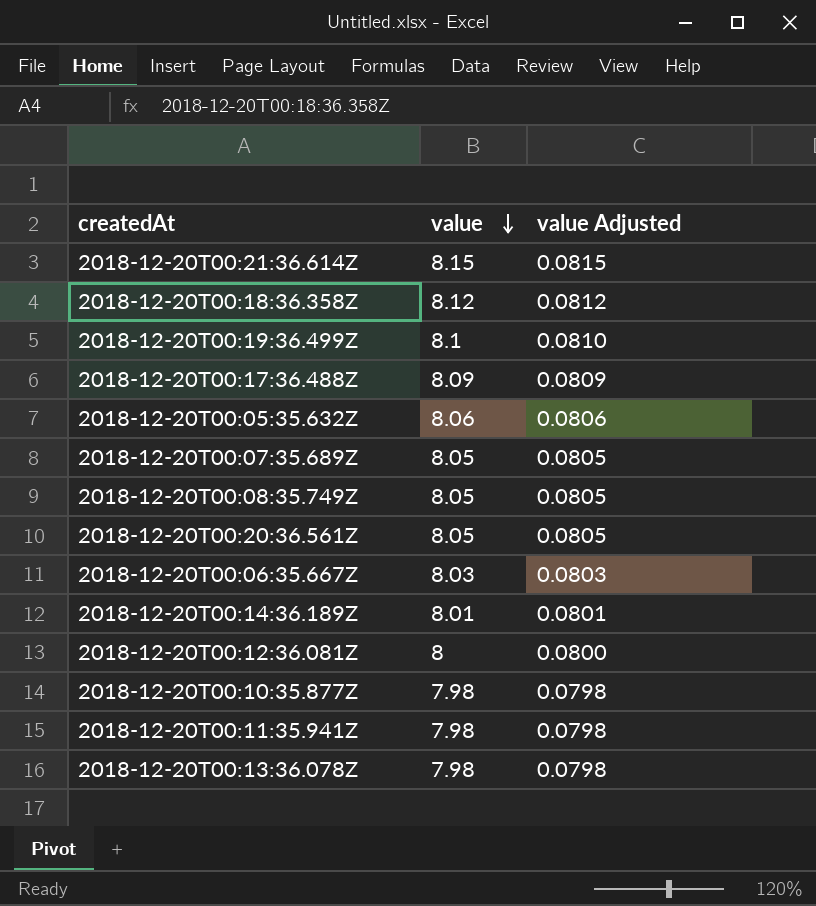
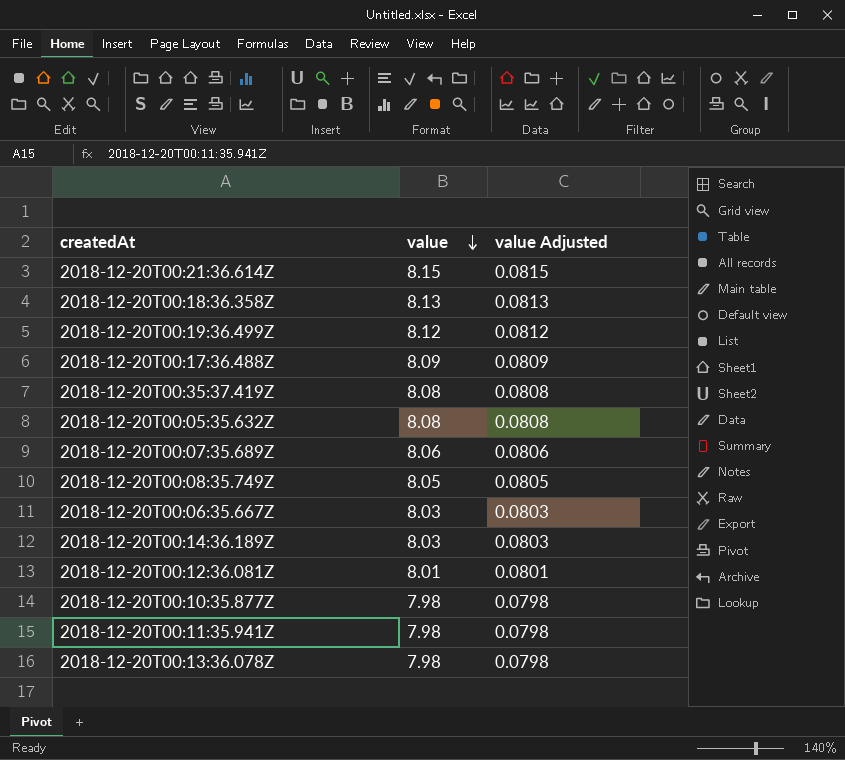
row 2018-12-20T00:20:36.561Z: 8.05 | 0.0805 -> none
2018-12-20T00:18:36.358Z | value: 8.12 -> 8.13
2018-12-20T00:18:36.358Z | value Adjusted: 0.0812 -> 0.0813
2018-12-20T00:19:36.499Z | value: 8.1 -> 8.12
2018-12-20T00:19:36.499Z | value Adjusted: 0.0810 -> 0.0812
row 2018-12-20T00:35:37.419Z: none -> 8.08 | 0.0808
2018-12-20T00:05:35.632Z | value: 8.06 -> 8.08
2018-12-20T00:05:35.632Z | value Adjusted: 0.0806 -> 0.0808
2018-12-20T00:07:35.689Z | value: 8.05 -> 8.06
2018-12-20T00:07:35.689Z | value Adjusted: 0.0805 -> 0.0806
2018-12-20T00:14:36.189Z | value: 8.01 -> 8.03
2018-12-20T00:14:36.189Z | value Adjusted: 0.0801 -> 0.0803
2018-12-20T00:12:36.081Z | value: 8 -> 8.01
2018-12-20T00:12:36.081Z | value Adjusted: 0.0800 -> 0.0801

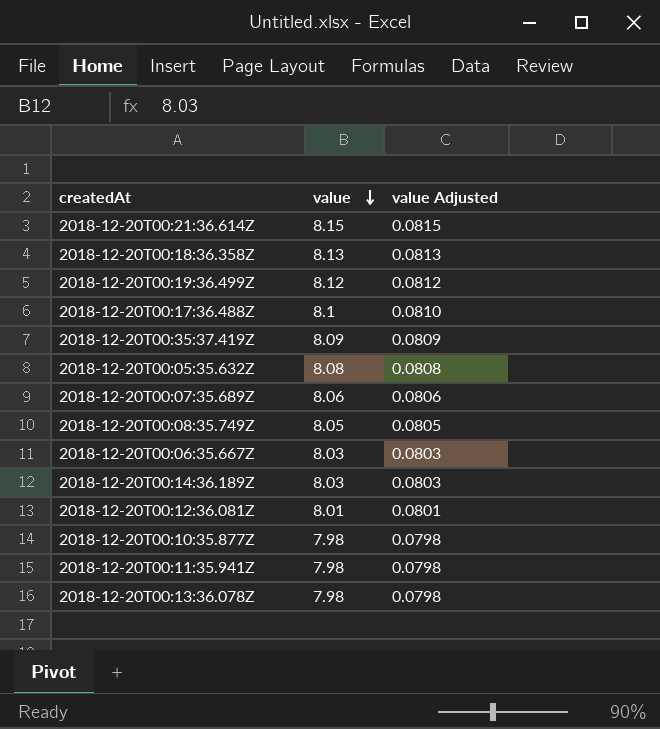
2018-12-20T00:17:36.488Z | value: 8.09 -> 8.1
2018-12-20T00:17:36.488Z | value Adjusted: 0.0809 -> 0.0810
2018-12-20T00:35:37.419Z | value: 8.08 -> 8.09
2018-12-20T00:35:37.419Z | value Adjusted: 0.0808 -> 0.0809

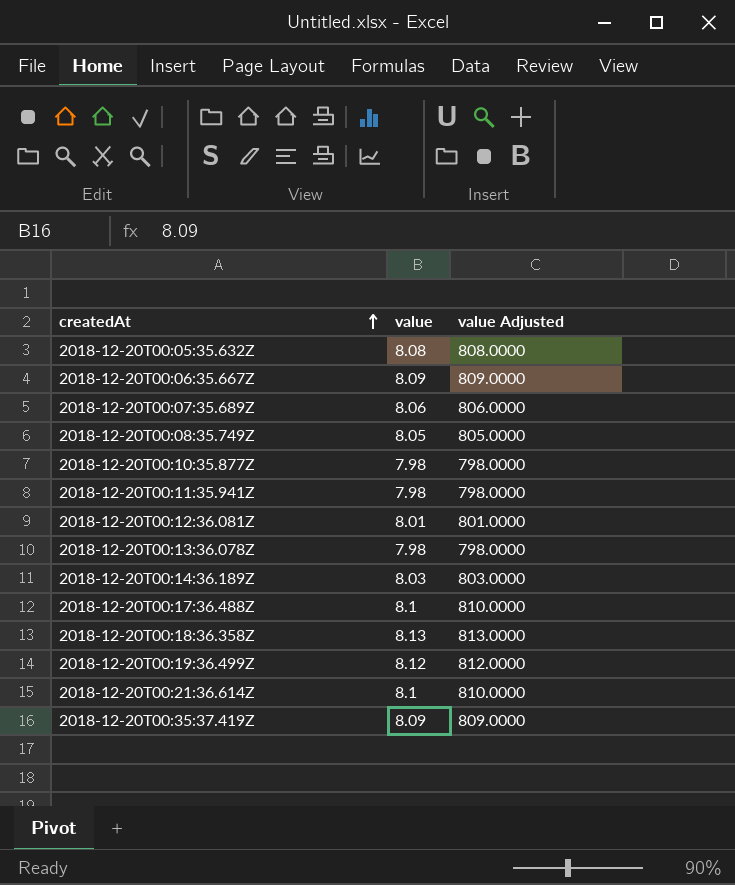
row order: value descending -> createdAt ascending
column value Adjusted | formula: [value] * 0.01 -> [value] * 100
2018-12-20T00:06:35.667Z | value: 8.03 -> 8.09
2018-12-20T00:21:36.614Z | value: 8.15 -> 8.1

